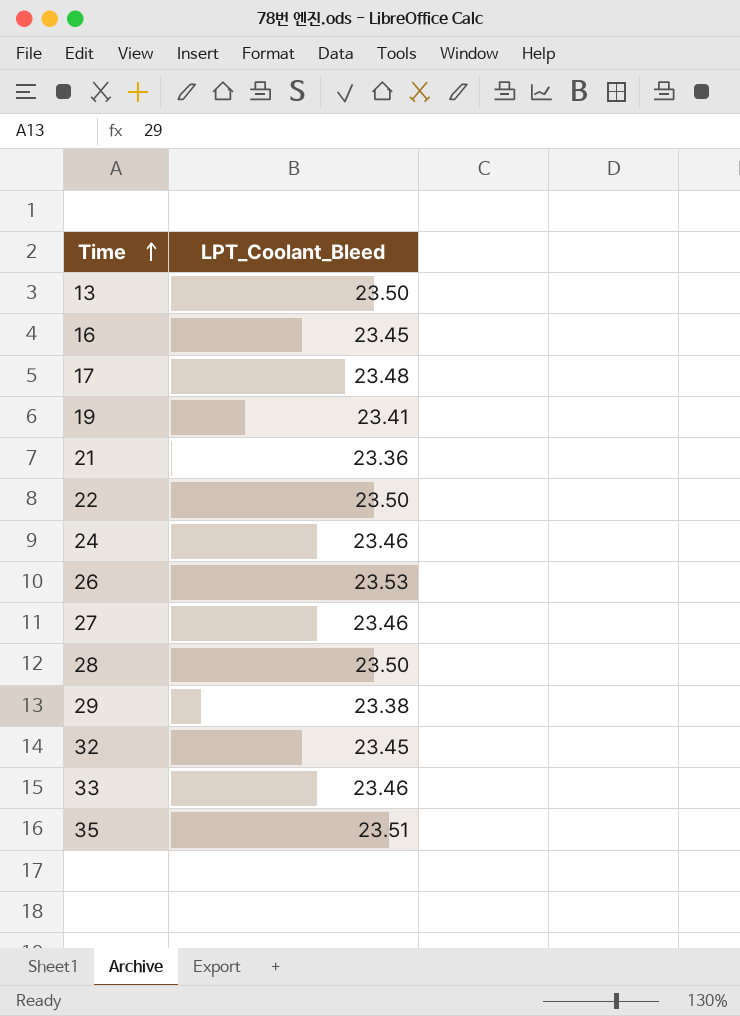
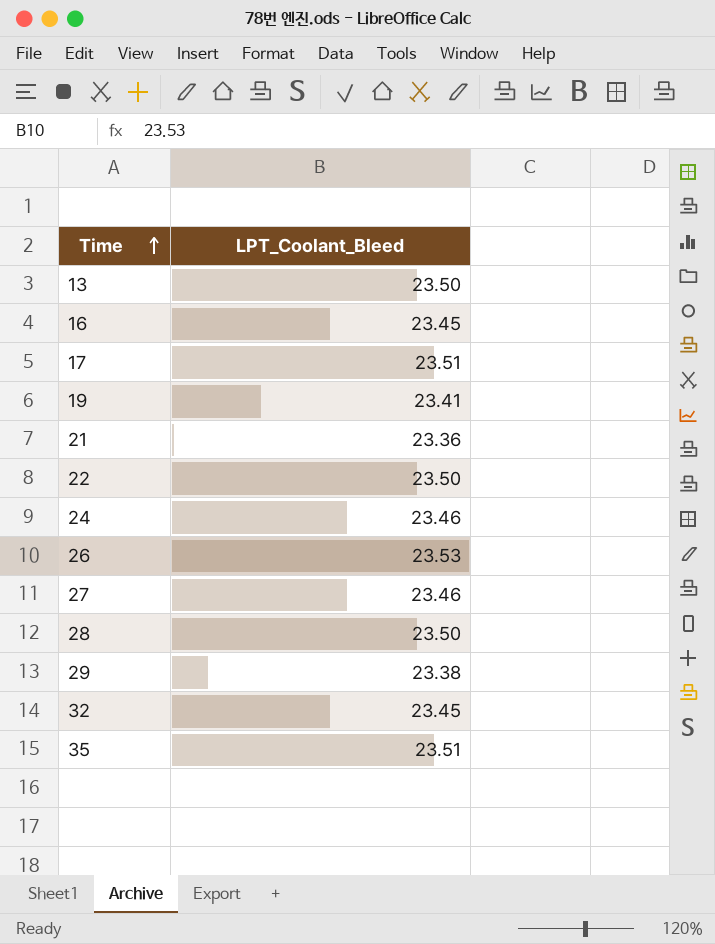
row 33: 23.46 -> none
17 | LPT_Coolant_Bleed: 23.48 -> 23.51

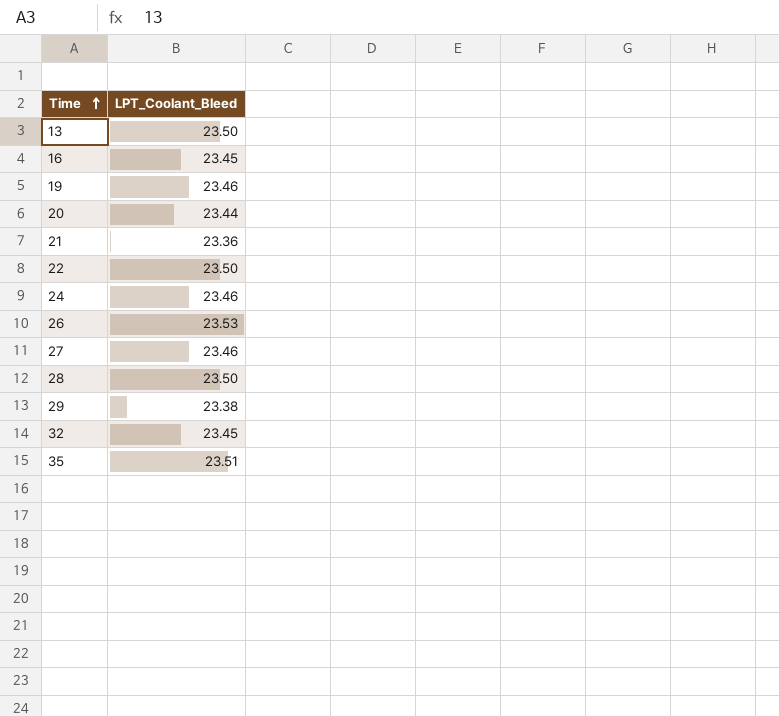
row 17: 23.51 -> none
19 | LPT_Coolant_Bleed: 23.41 -> 23.46
row 20: none -> 23.44

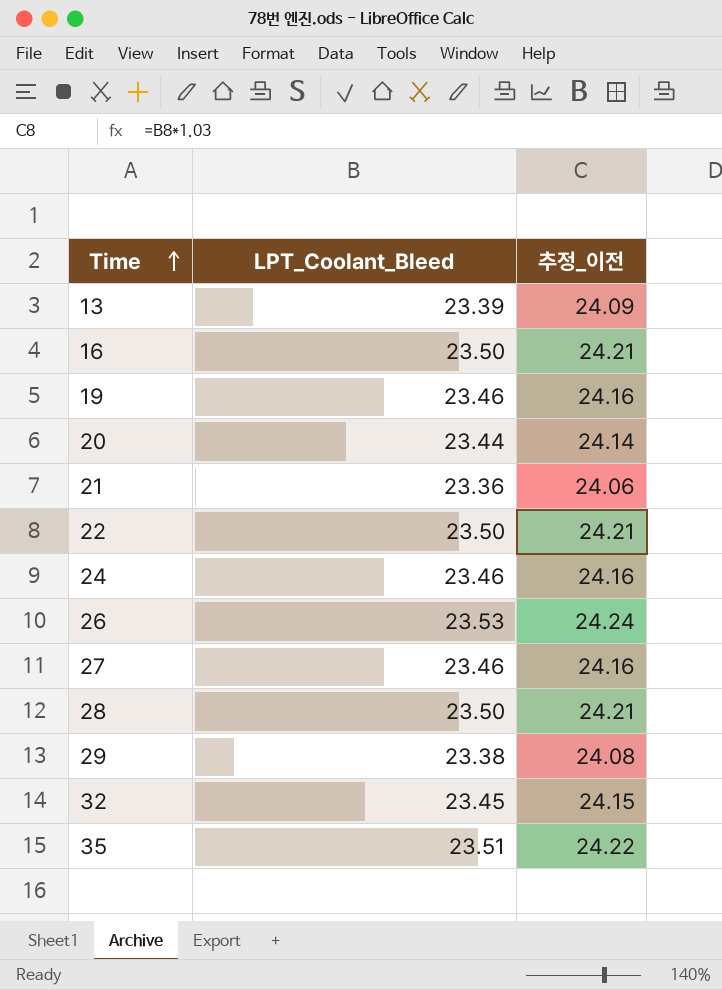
column 추정_이전 | formula: none -> [LPT_Coolant_Bleed] * 1.03
13 | LPT_Coolant_Bleed: 23.50 -> 23.39
16 | LPT_Coolant_Bleed: 23.45 -> 23.50

